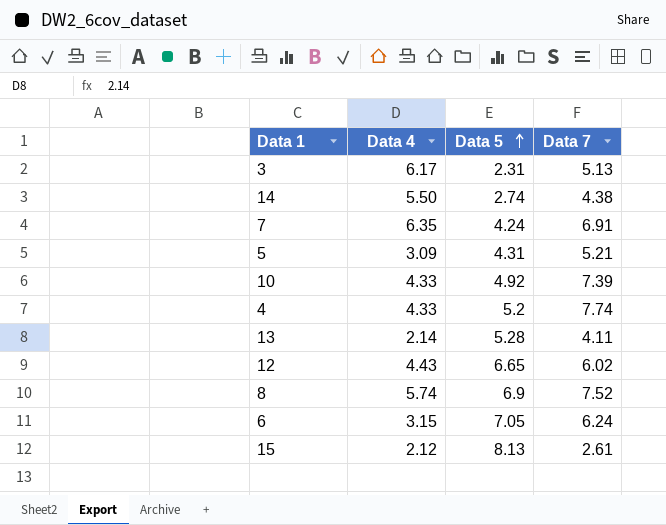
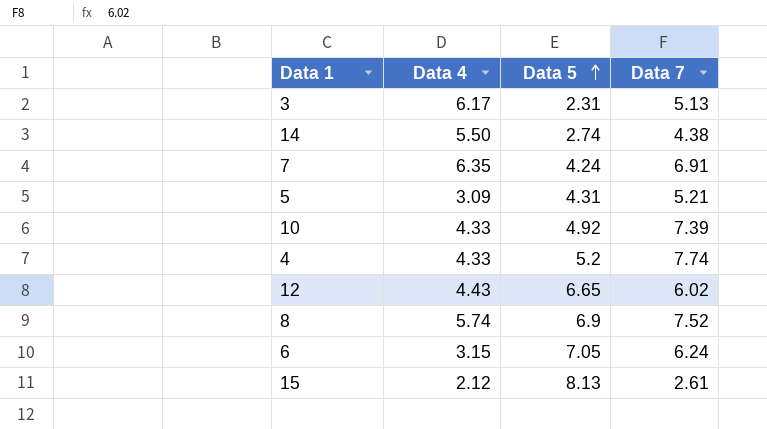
row 13: 2.14 | 5.28 | 4.11 -> none

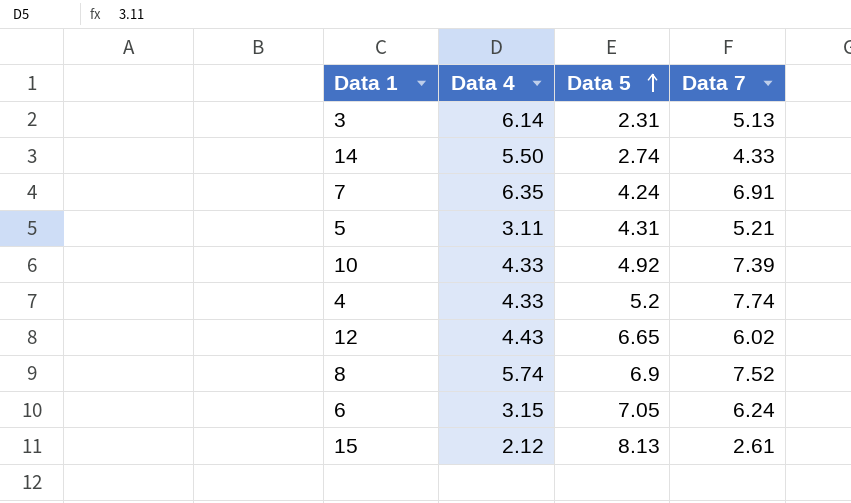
3 | Data 4: 6.17 -> 6.14
14 | Data 7: 4.38 -> 4.33
5 | Data 4: 3.09 -> 3.11

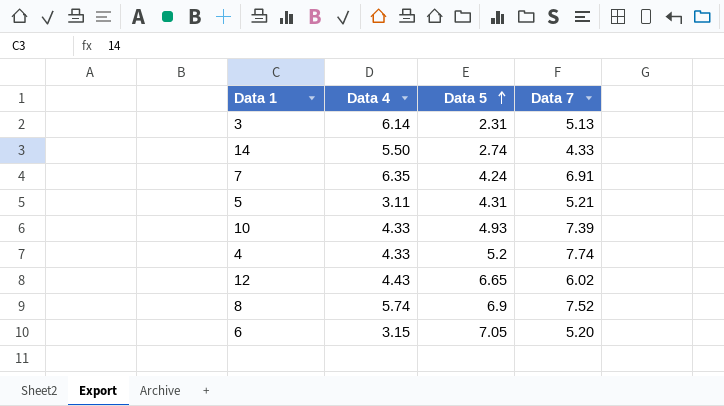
row 15: 2.12 | 8.13 | 2.61 -> none
10 | Data 5: 4.92 -> 4.93
6 | Data 7: 6.24 -> 5.20

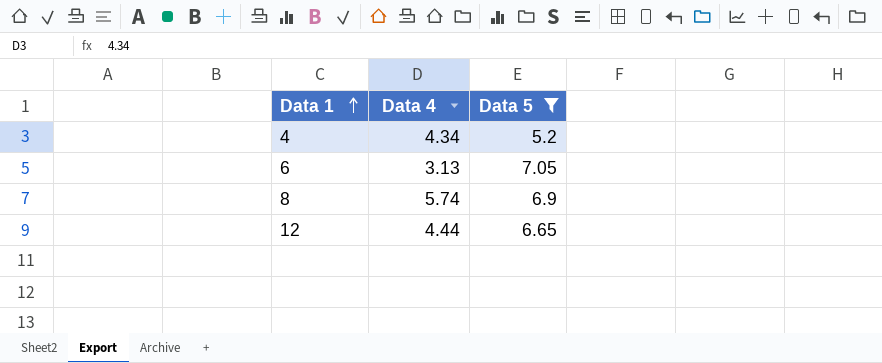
filter: none -> Data 5 >= 5.2
row order: Data 5 ascending -> Data 1 ascending
column Data 7 | position: 4 -> none
4 | Data 4: 4.33 -> 4.34
6 | Data 4: 3.15 -> 3.13
12 | Data 4: 4.43 -> 4.44

